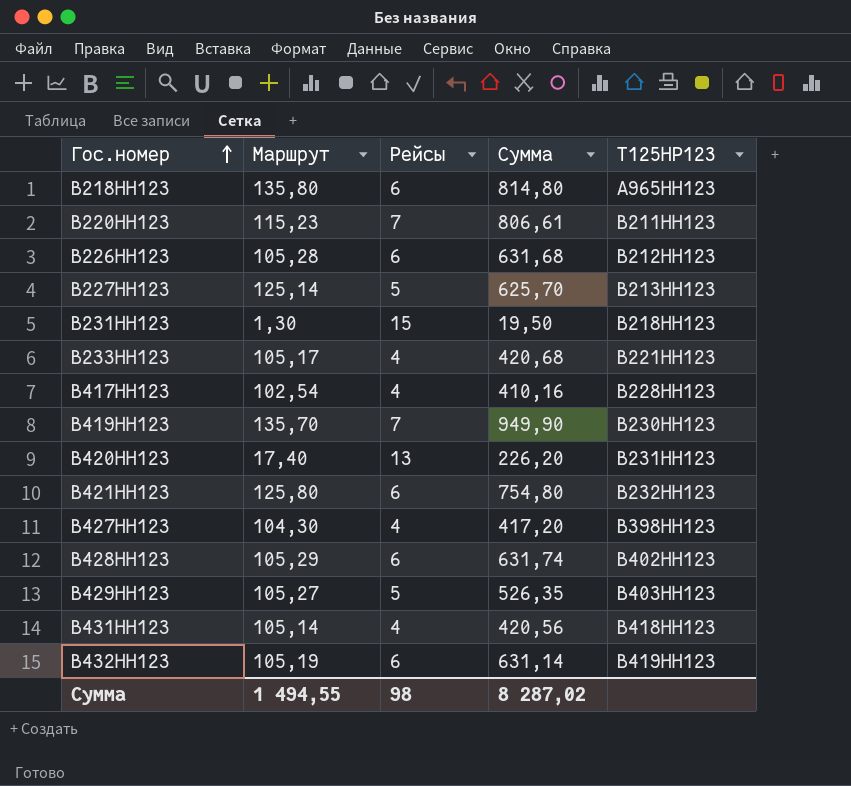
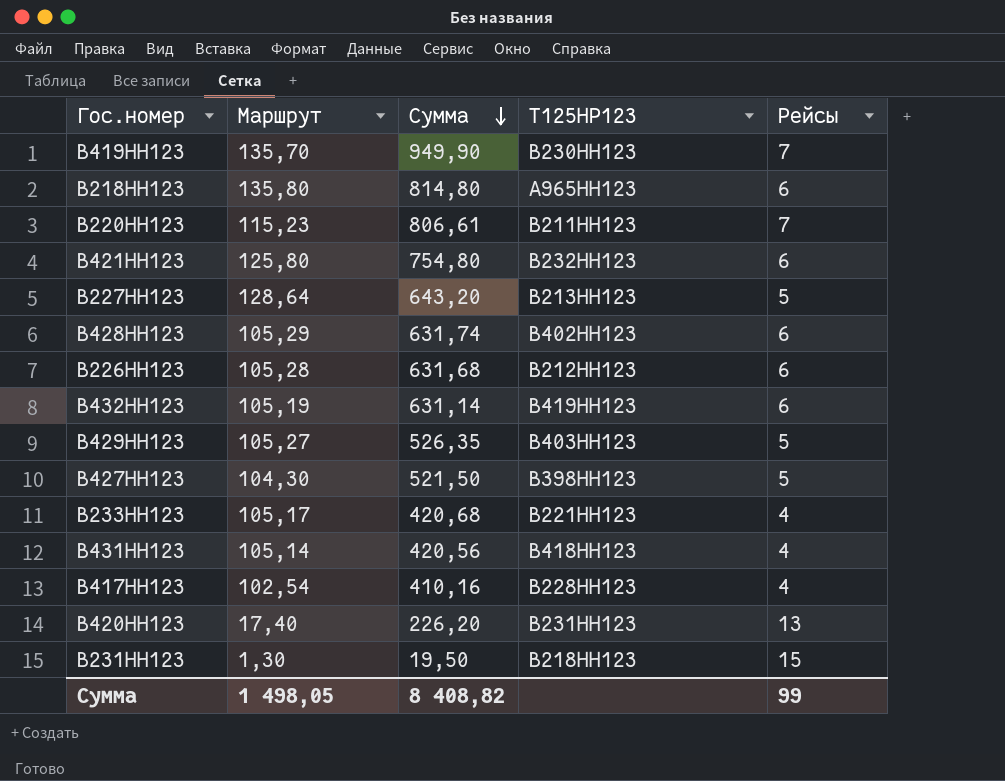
row order: Гос.номер ascending -> Сумма descending
column Рейсы | position: 3 -> 5
В227НН123 | Маршрут: 125,14 -> 128,64
В227НН123 | Сумма: 625,70 -> 643,20
В427НН123 | Сумма: 417,20 -> 521,50
В427НН123 | Рейсы: 4 -> 5
Сумма | Маршрут: 1 494,55 -> 1 498,05
Сумма | Сумма: 8 287,02 -> 8 408,82
Сумма | Рейсы: 98 -> 99

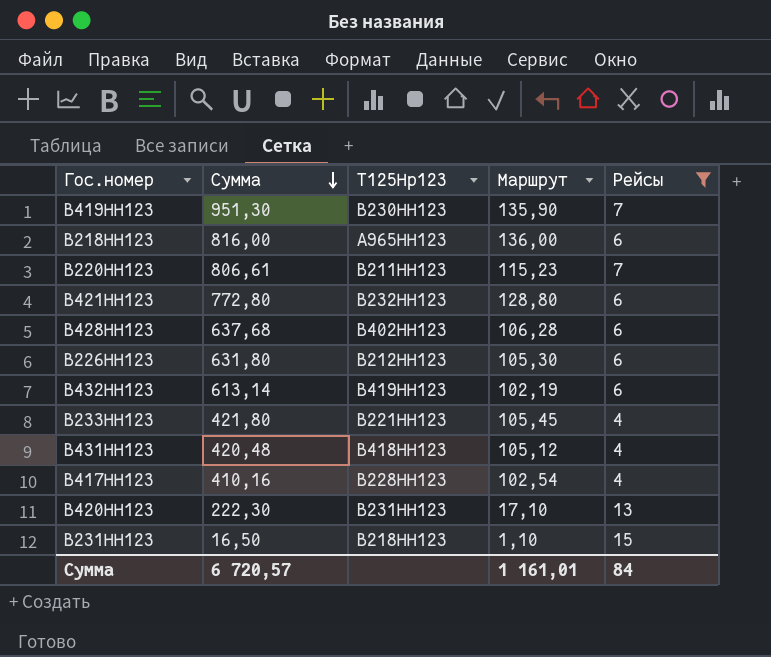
filter: none -> Рейсы != 5
column name: T125HP123 -> T125Hp123
column Маршрут | position: 2 -> 4
В419НН123 | Сумма: 949,90 -> 951,30
В419НН123 | Маршрут: 135,70 -> 135,90
В218НН123 | Сумма: 814,80 -> 816,00
В218НН123 | Маршрут: 135,80 -> 136,00
В421НН123 | Сумма: 754,80 -> 772,80
В421НН123 | Маршрут: 125,80 -> 128,80
В428НН123 | Сумма: 631,74 -> 637,68
В428НН123 | Маршрут: 105,29 -> 106,28
В226НН123 | Сумма: 631,68 -> 631,80
В226НН123 | Маршрут: 105,28 -> 105,30
В432НН123 | Сумма: 631,14 -> 613,14
В432НН123 | Маршрут: 105,19 -> 102,19
В233НН123 | Сумма: 420,68 -> 421,80
В233НН123 | Маршрут: 105,17 -> 105,45
В431НН123 | Сумма: 420,56 -> 420,48
В431НН123 | Маршрут: 105,14 -> 105,12
В420НН123 | Сумма: 226,20 -> 222,30
В420НН123 | Маршрут: 17,40 -> 17,10
В231НН123 | Сумма: 19,50 -> 16,50
В231НН123 | Маршрут: 1,30 -> 1,10
Сумма | Сумма: 8 408,82 -> 6 720,57
Сумма | Маршрут: 1 498,05 -> 1 161,01
Сумма | Рейсы: 99 -> 84

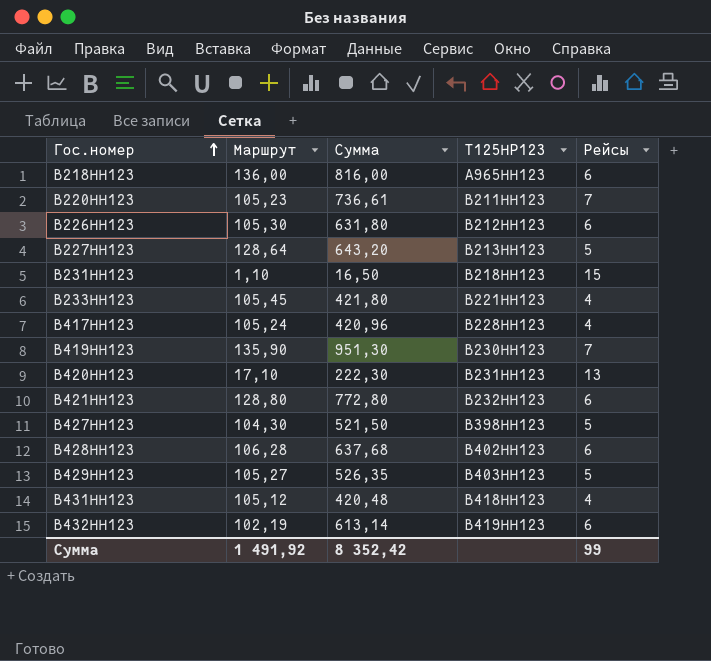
filter: Рейсы != 5 -> none
row order: Сумма descending -> Гос.номер ascending
column Маршрут | position: 4 -> 2
column name: T125Hp123 -> T125HP123
В220НН123 | Маршрут: 115,23 -> 105,23
В220НН123 | Сумма: 806,61 -> 736,61
В417НН123 | Маршрут: 102,54 -> 105,24
В417НН123 | Сумма: 410,16 -> 420,96
Сумма | Маршрут: 1 161,01 -> 1 491,92
Сумма | Сумма: 6 720,57 -> 8 352,42
Сумма | Рейсы: 84 -> 99

